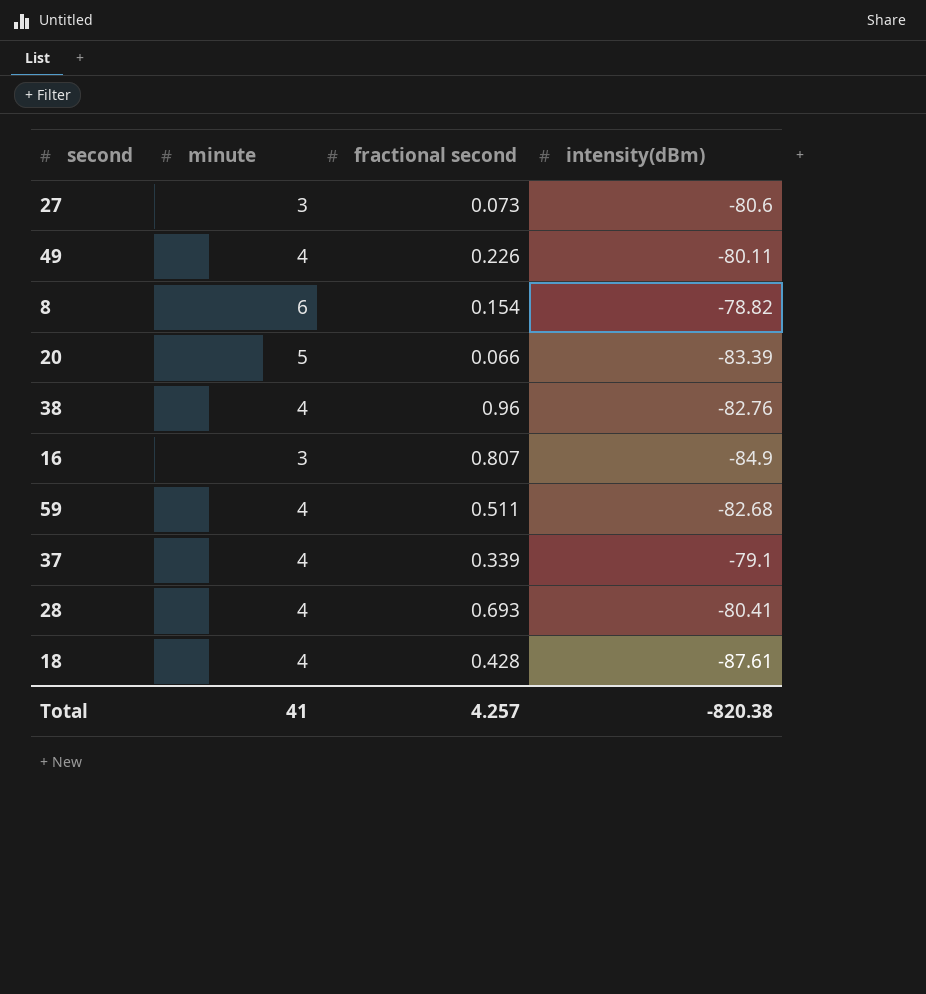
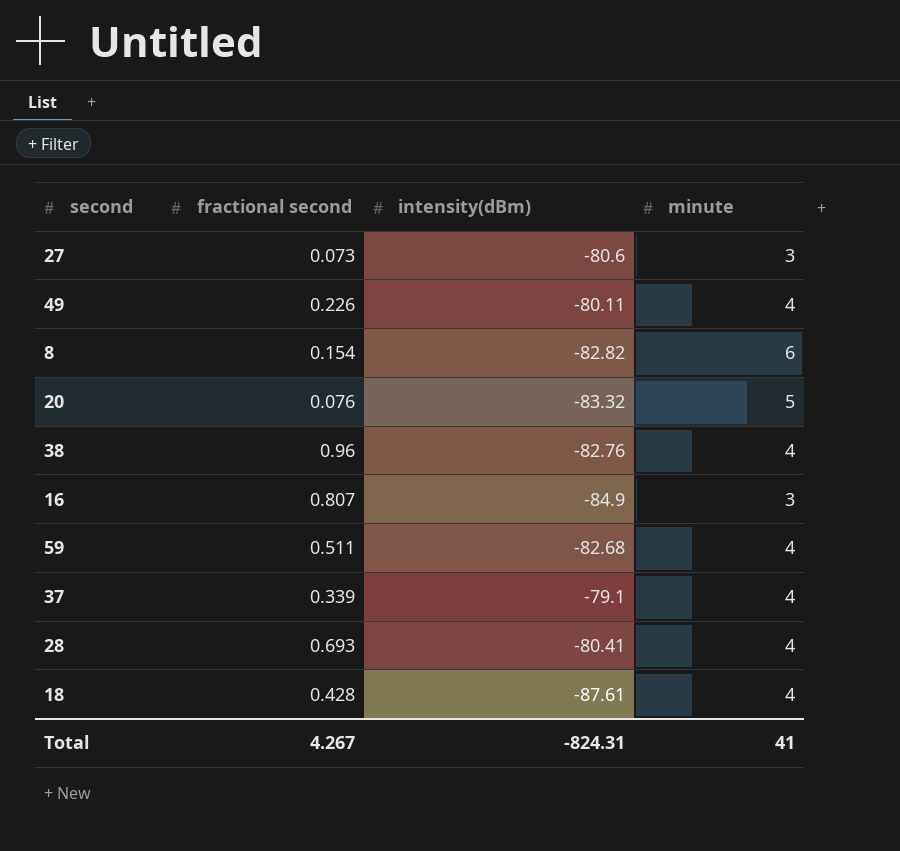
column minute | position: 2 -> 4
8 | intensity(dBm): -78.82 -> -82.82
20 | fractional second: 0.066 -> 0.076
20 | intensity(dBm): -83.39 -> -83.32
Total | fractional second: 4.257 -> 4.267
Total | intensity(dBm): -820.38 -> -824.31

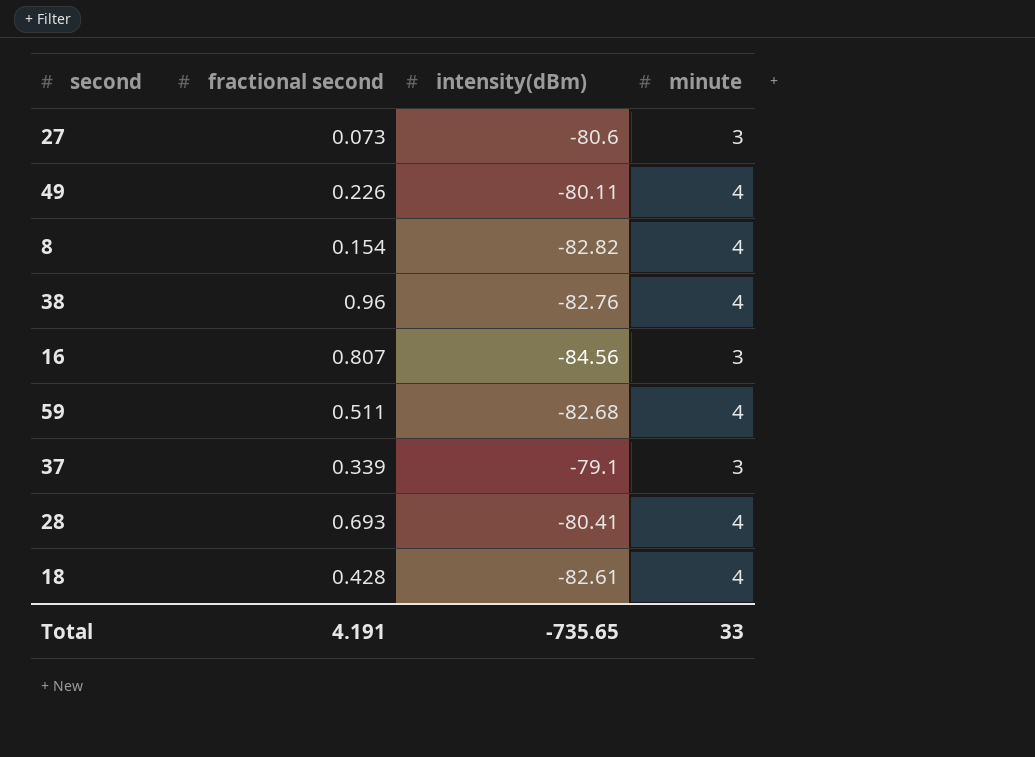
row 20: 0.076 | -83.32 | 5 -> none
8 | minute: 6 -> 4
16 | intensity(dBm): -84.9 -> -84.56
37 | minute: 4 -> 3
18 | intensity(dBm): -87.61 -> -82.61
Total | fractional second: 4.267 -> 4.191
Total | intensity(dBm): -824.31 -> -735.65
Total | minute: 41 -> 33

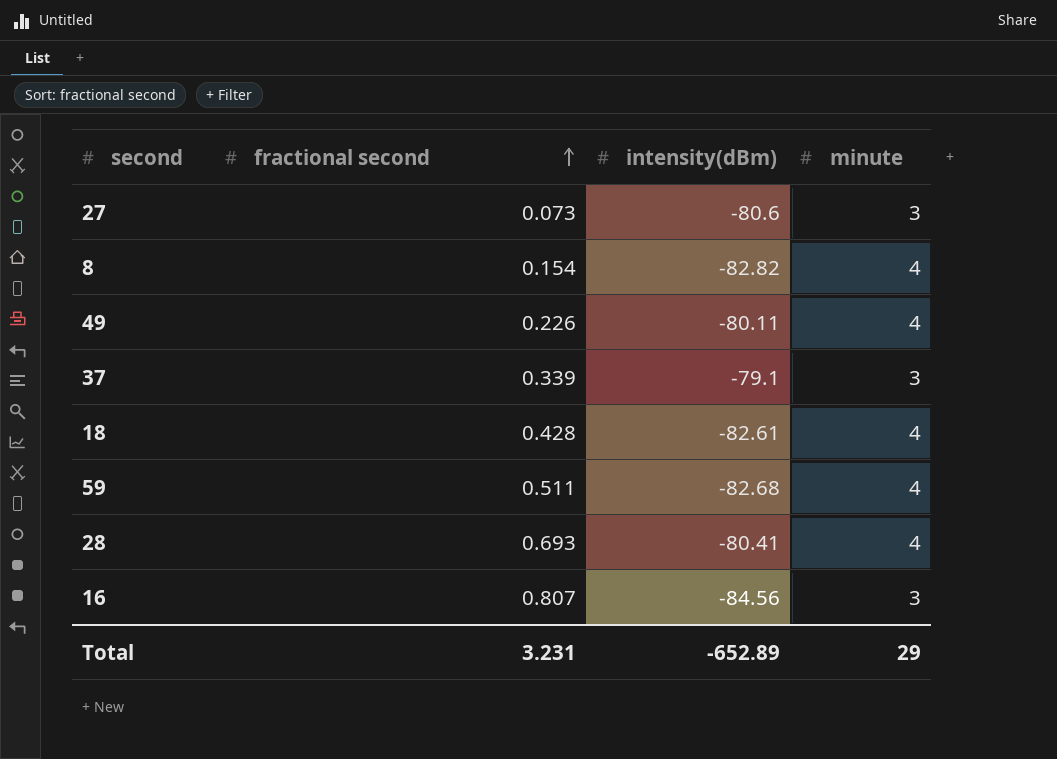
row order: none -> fractional second ascending
row 38: 0.96 | -82.76 | 4 -> none
Total | fractional second: 4.191 -> 3.231
Total | intensity(dBm): -735.65 -> -652.89
Total | minute: 33 -> 29

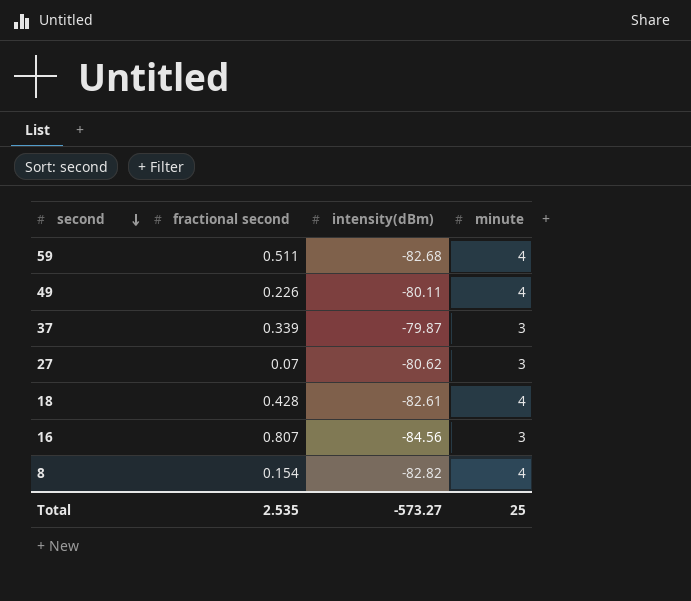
row order: fractional second ascending -> second descending
row 28: 0.693 | -80.41 | 4 -> none
37 | intensity(dBm): -79.1 -> -79.87
27 | fractional second: 0.073 -> 0.07
27 | intensity(dBm): -80.6 -> -80.62
Total | fractional second: 3.231 -> 2.535
Total | intensity(dBm): -652.89 -> -573.27
Total | minute: 29 -> 25

